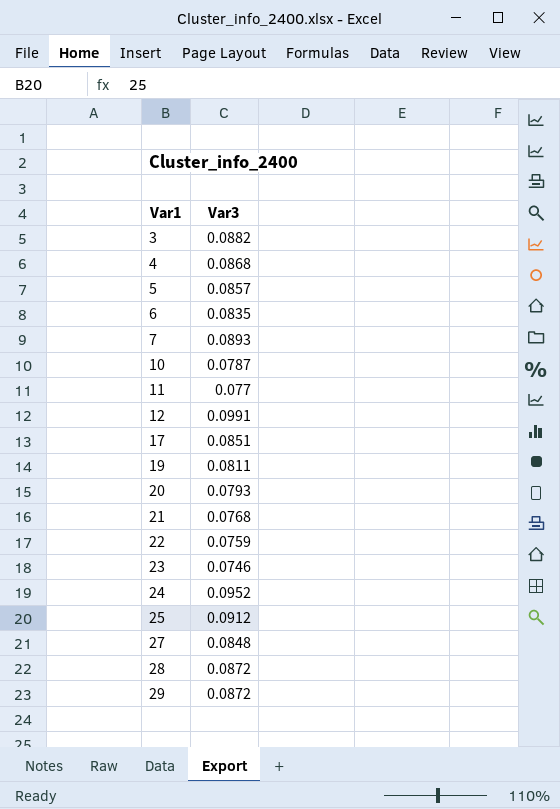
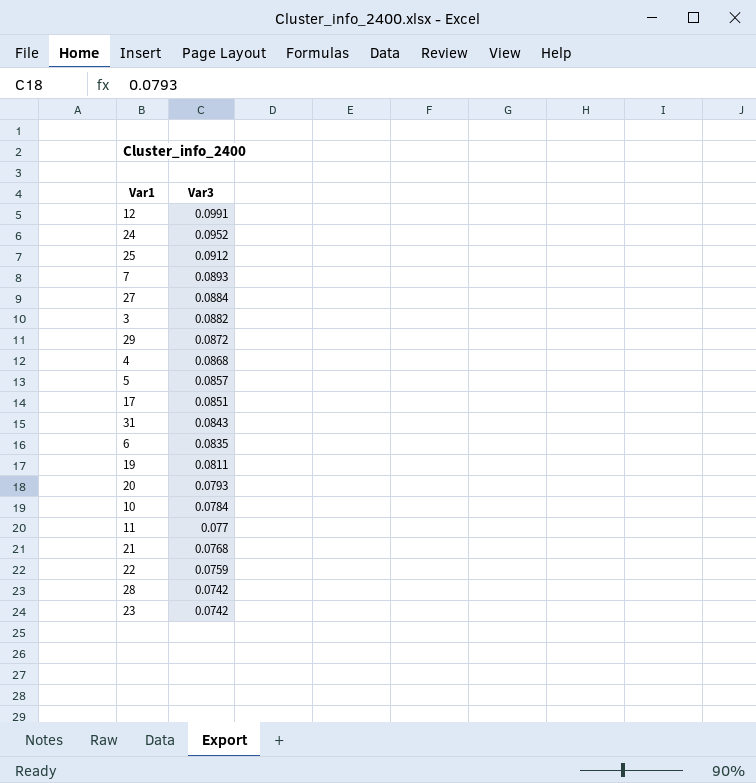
row order: Var1 ascending -> Var3 descending
27 | Var3: 0.0848 -> 0.0884
row 31: none -> 0.0843
10 | Var3: 0.0787 -> 0.0784
28 | Var3: 0.0872 -> 0.0742
23 | Var3: 0.0746 -> 0.0742

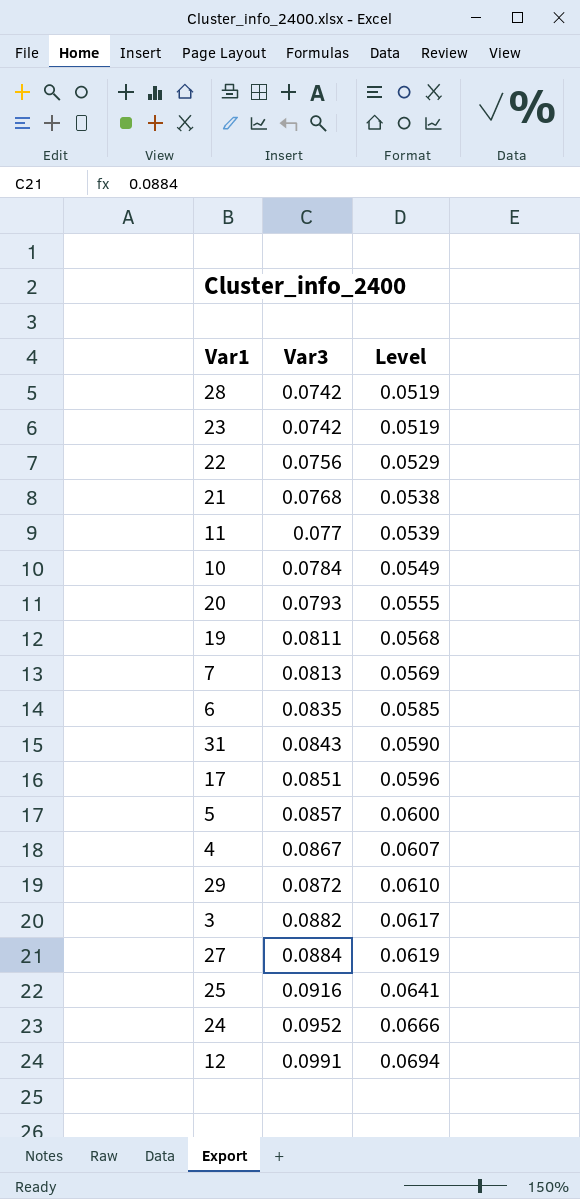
row order: Var3 descending -> Var3 ascending
column Level | formula: none -> [Var3] * 0.7
22 | Var3: 0.0759 -> 0.0756
7 | Var3: 0.0893 -> 0.0813
4 | Var3: 0.0868 -> 0.0867
25 | Var3: 0.0912 -> 0.0916

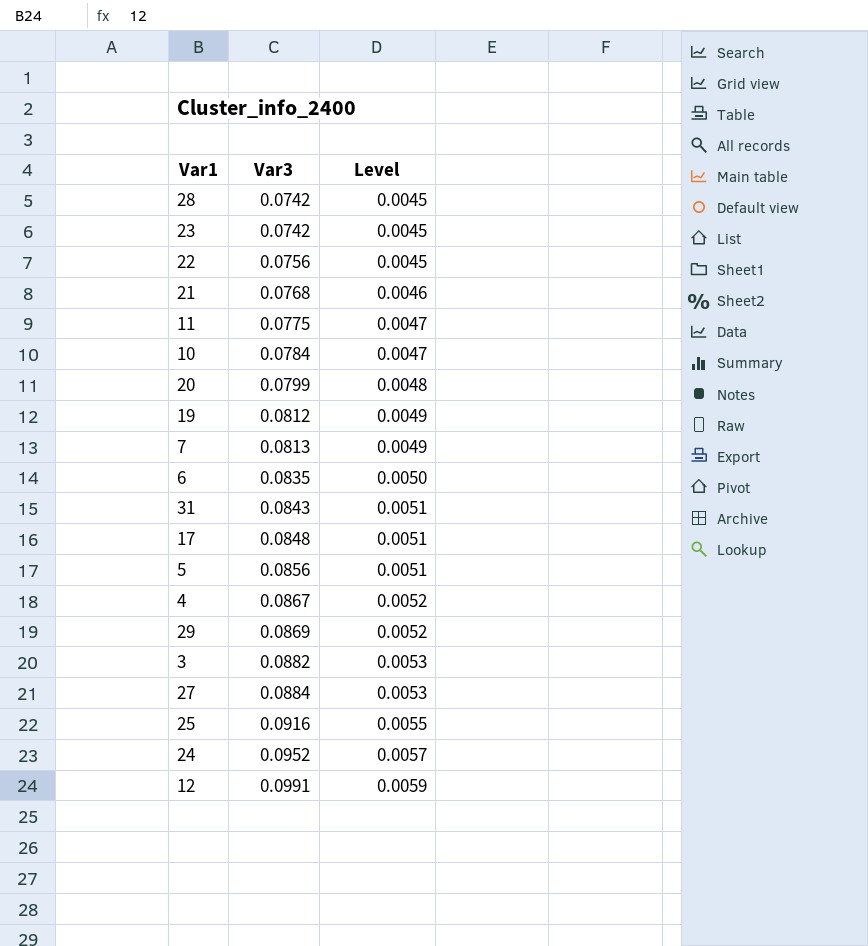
column Level | formula: [Var3] * 0.7 -> [Var3] * 0.06
11 | Var3: 0.077 -> 0.0775
20 | Var3: 0.0793 -> 0.0799
19 | Var3: 0.0811 -> 0.0812
17 | Var3: 0.0851 -> 0.0848
5 | Var3: 0.0857 -> 0.0856
29 | Var3: 0.0872 -> 0.0869

